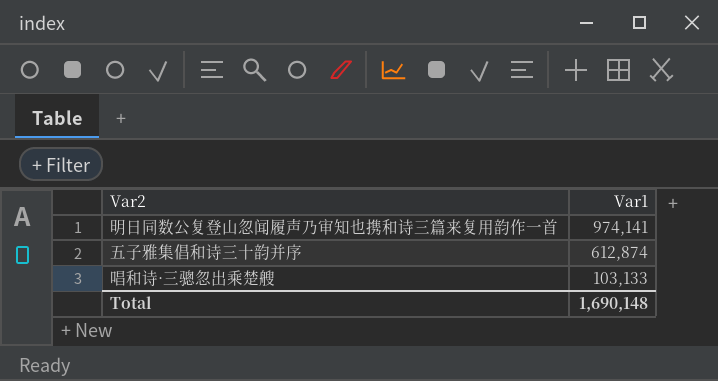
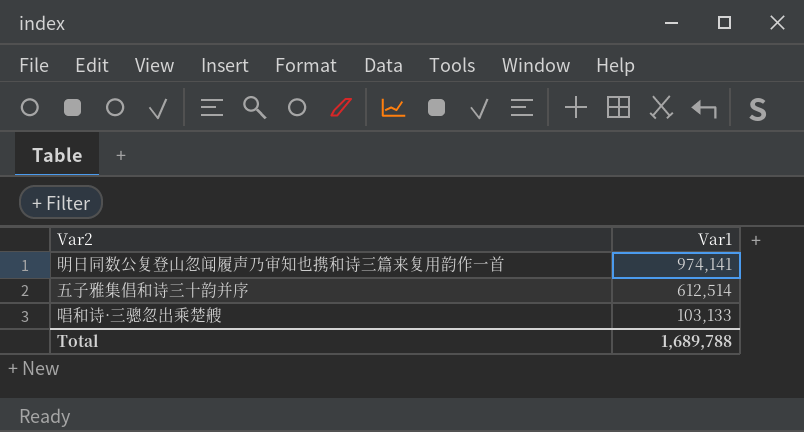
五子雅集倡和诗三十韵并序 | Var1: 612,874 -> 612,514
Total | Var1: 1,690,148 -> 1,689,788

